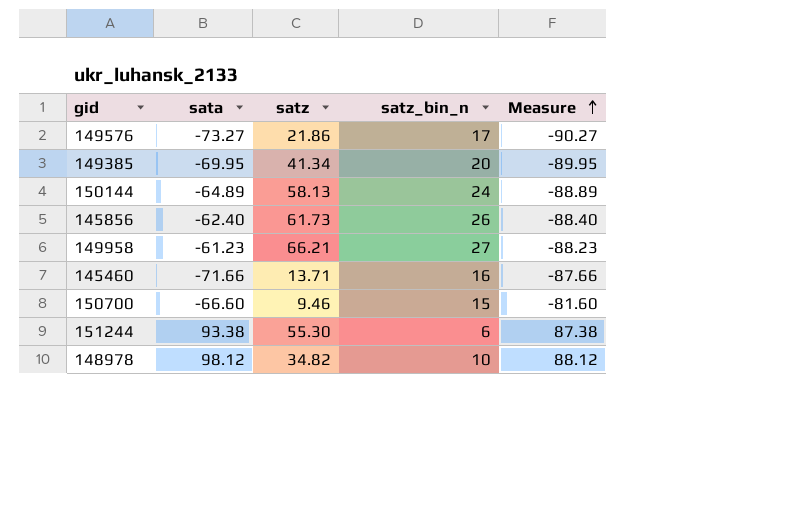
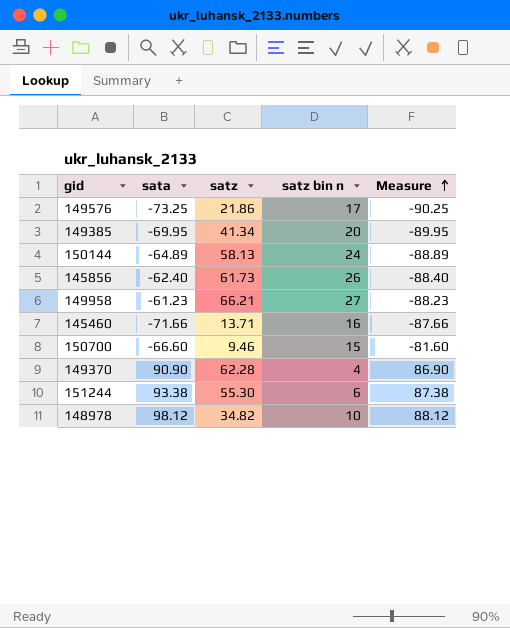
column name: satz_bin_n -> satz bin n
149576 | sata: -73.27 -> -73.25
149576 | Measure: -90.27 -> -90.25
row 149370: none -> 90.90 | 62.28 | 4 | 86.90

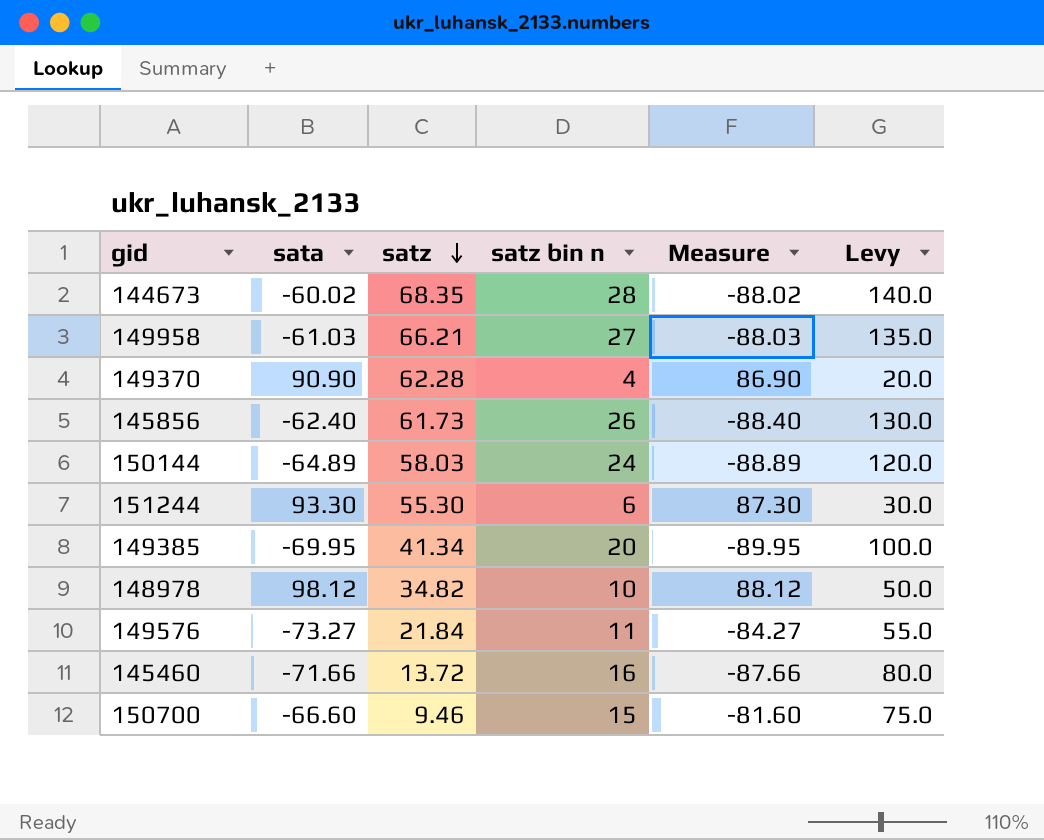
row order: Measure ascending -> satz descending
column Levy | formula: none -> [satz bin n] * 5
row 144673: none -> -60.02 | 68.35 | 28 | -88.02 | 140.0
149958 | sata: -61.23 -> -61.03
149958 | Measure: -88.23 -> -88.03
150144 | satz: 58.13 -> 58.03
151244 | sata: 93.38 -> 93.30
151244 | Measure: 87.38 -> 87.30
149576 | sata: -73.25 -> -73.27
149576 | satz: 21.86 -> 21.84
149576 | satz bin n: 17 -> 11
149576 | Measure: -90.25 -> -84.27
145460 | satz: 13.71 -> 13.72

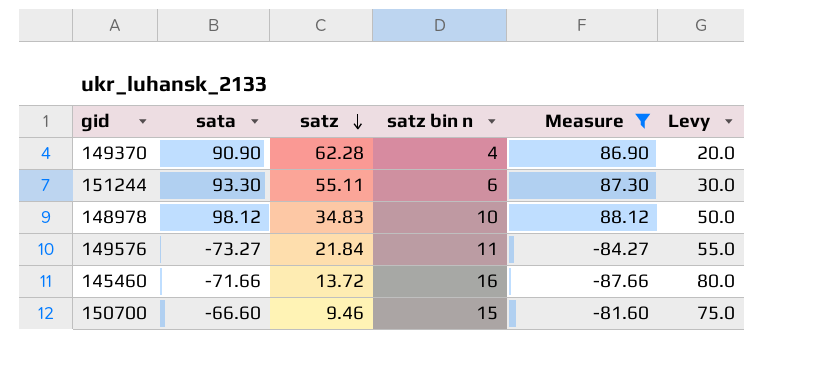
filter: none -> Measure >= -87.66
151244 | satz: 55.30 -> 55.11
148978 | satz: 34.82 -> 34.83

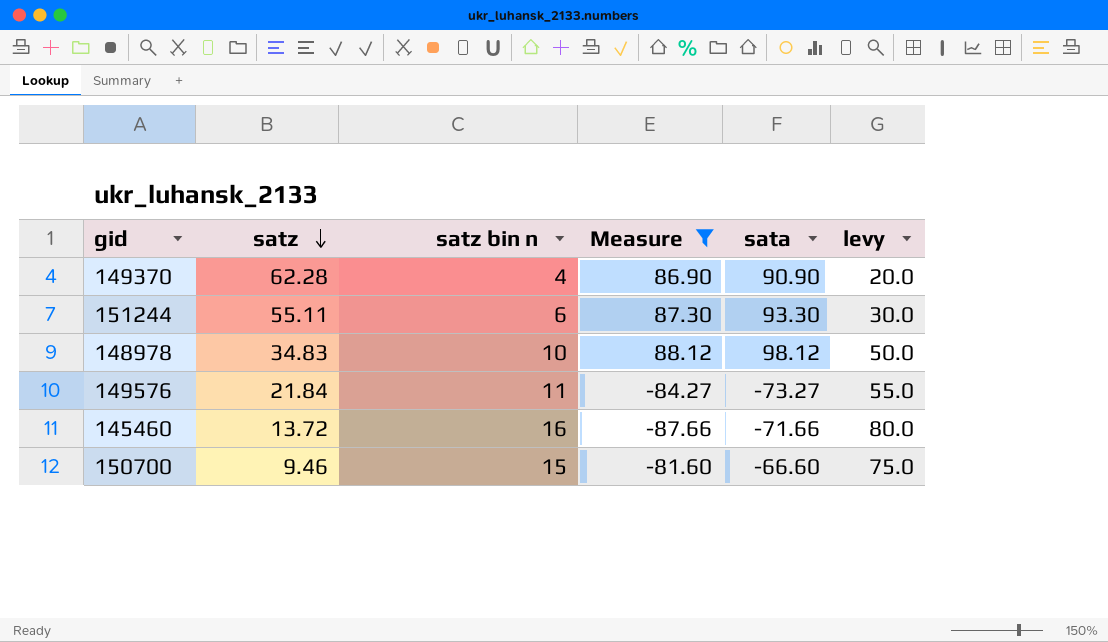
column sata | position: 2 -> 5
column name: Levy -> levy

